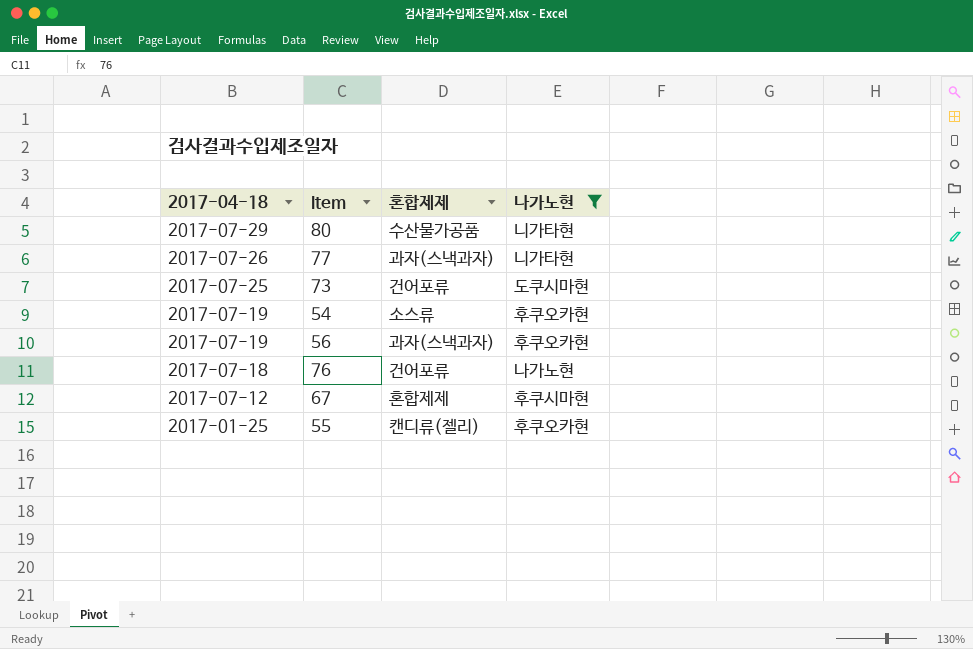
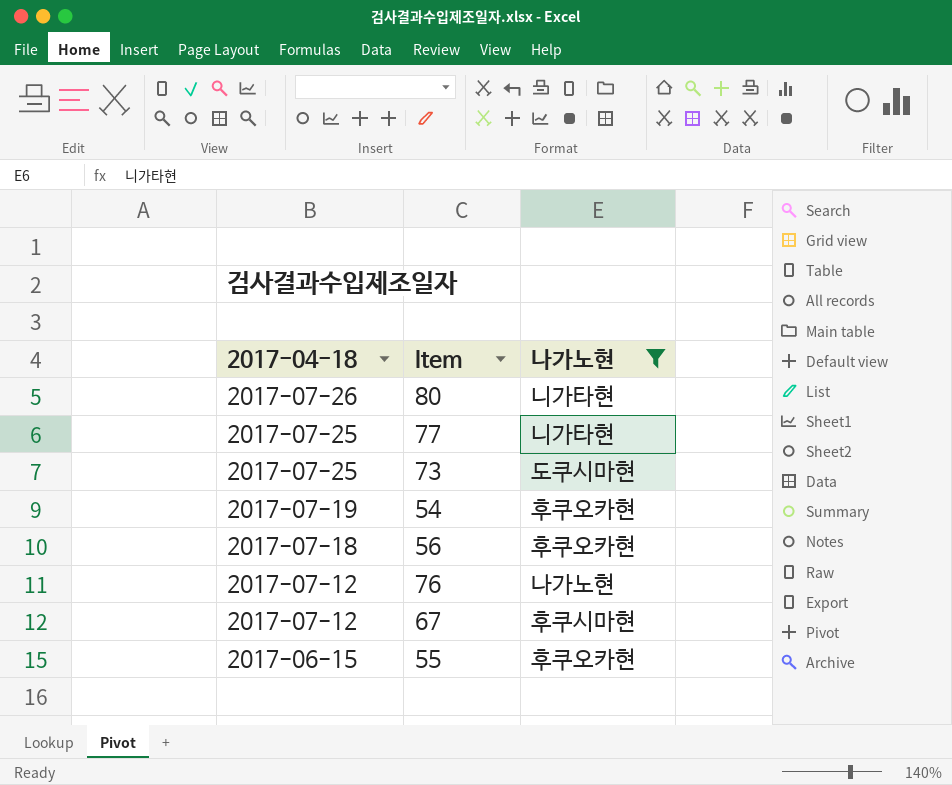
column 혼합제제 | position: 3 -> none
80 | 2017-04-18: 2017-07-29 -> 2017-07-26
77 | 2017-04-18: 2017-07-26 -> 2017-07-25
56 | 2017-04-18: 2017-07-19 -> 2017-07-18
76 | 2017-04-18: 2017-07-18 -> 2017-07-12
55 | 2017-04-18: 2017-01-25 -> 2017-06-15

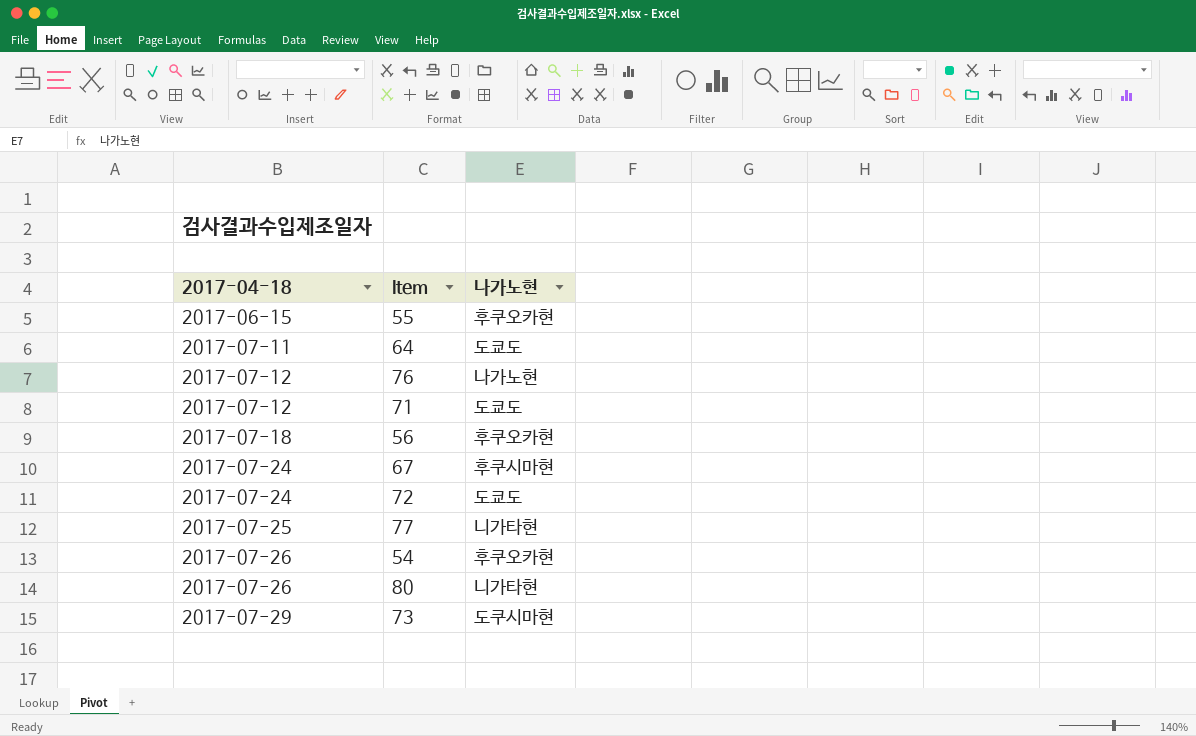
filter: 나가노현 != 도쿄도 -> none
row order: 2017-04-18 descending -> 2017-04-18 ascending
67 | 2017-04-18: 2017-07-12 -> 2017-07-24
54 | 2017-04-18: 2017-07-19 -> 2017-07-26
73 | 2017-04-18: 2017-07-25 -> 2017-07-29

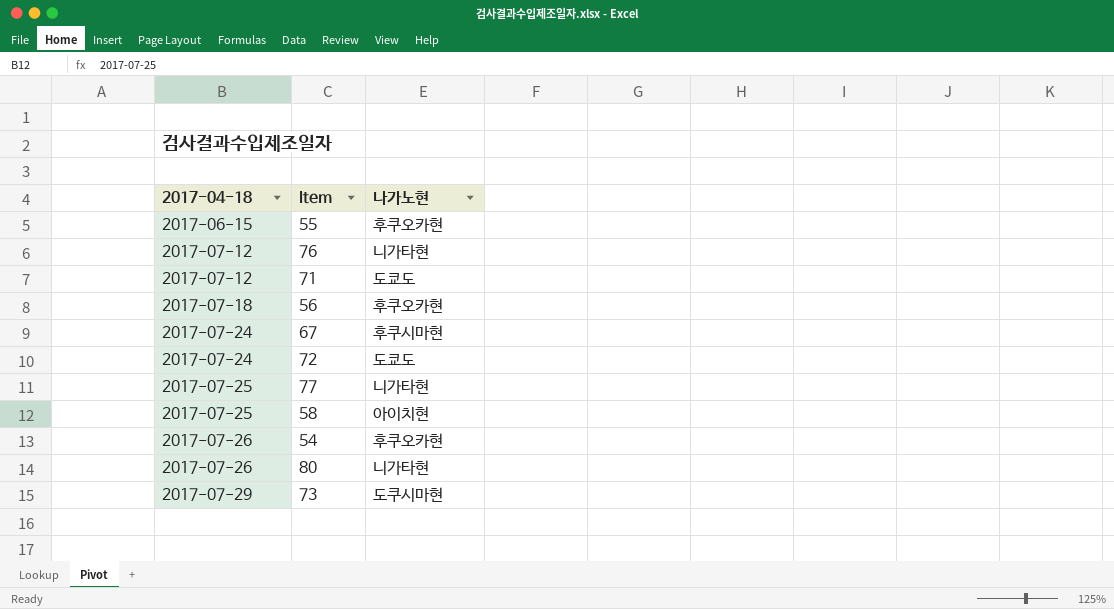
row 64: 2017-07-11 | 도쿄도 -> none
76 | 나가노현: 나가노현 -> 니가타현
row 58: none -> 2017-07-25 | 아이치현

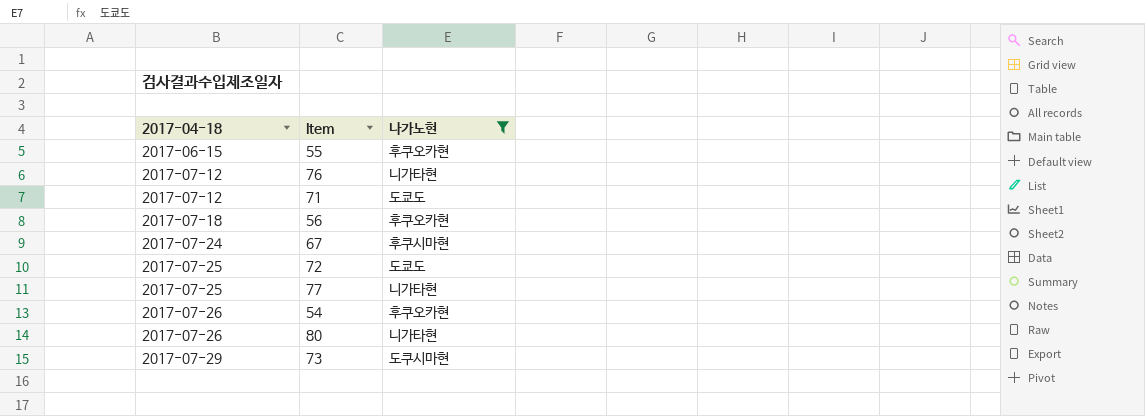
filter: none -> 나가노현 != 아이치현
72 | 2017-04-18: 2017-07-24 -> 2017-07-25

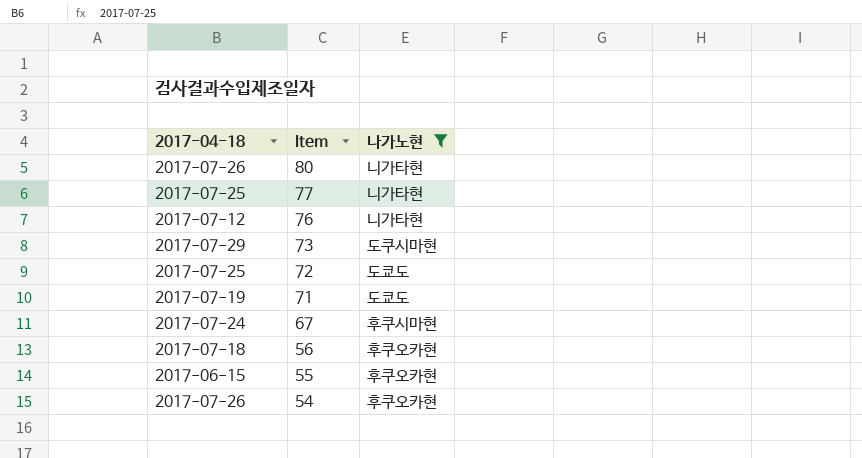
row order: 2017-04-18 ascending -> Item descending
71 | 2017-04-18: 2017-07-12 -> 2017-07-19

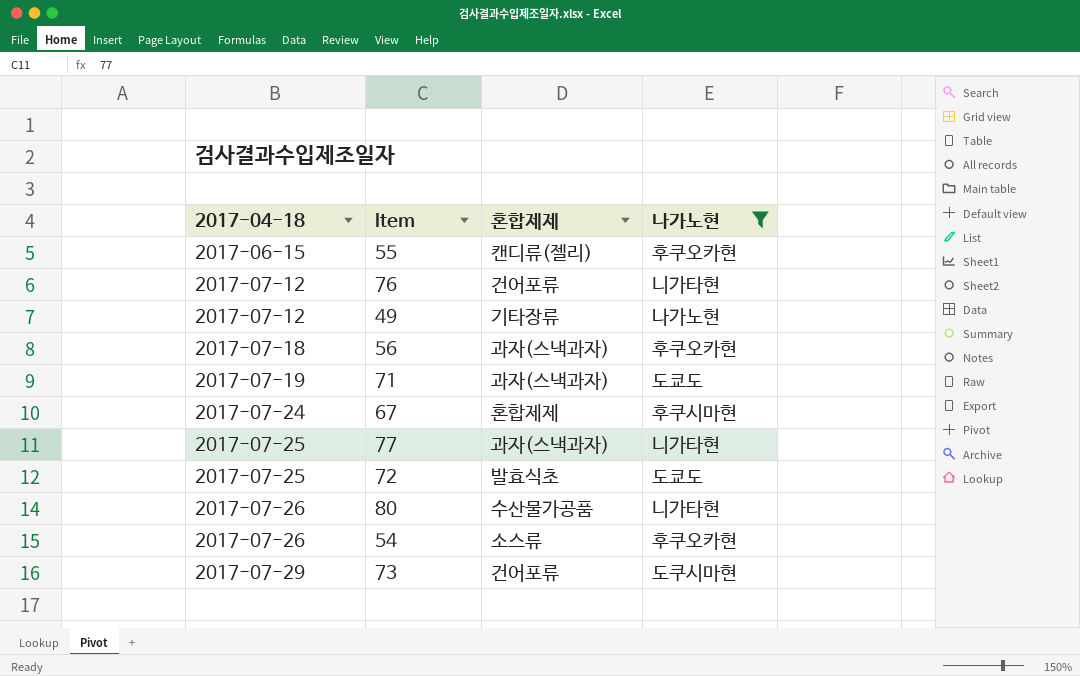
row order: Item descending -> 2017-04-18 ascending
column 혼합제제 | position: none -> 3
row 49: none -> 2017-07-12 | 기타장류 | 나가노현

